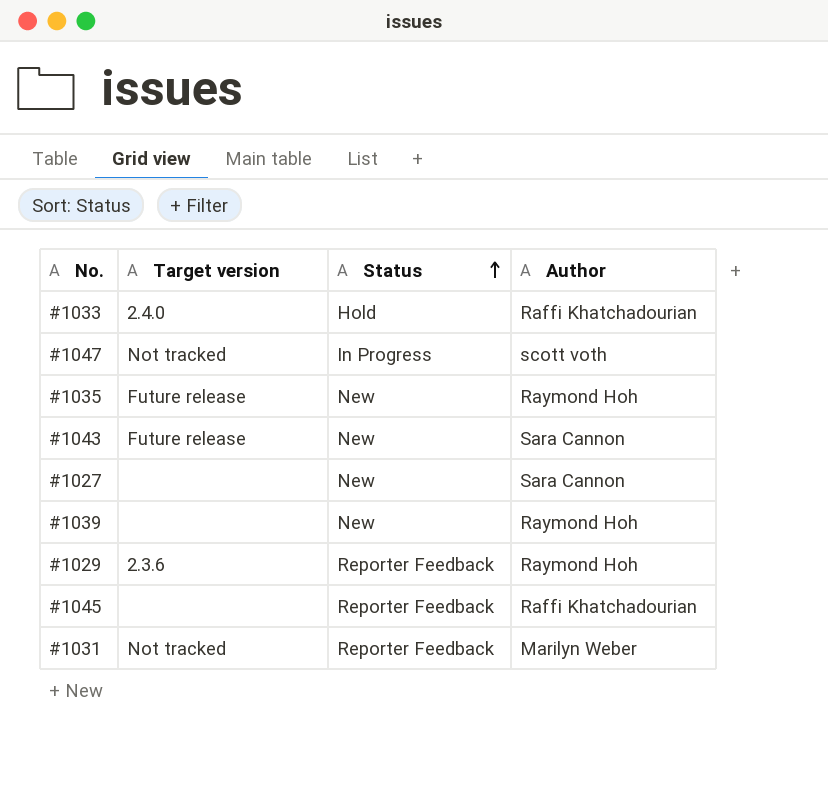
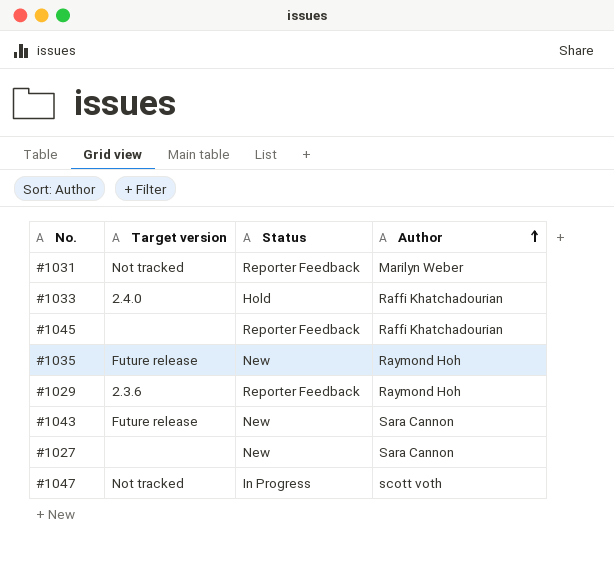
row order: Status ascending -> Author ascending
row #1039: none | New | Raymond Hoh -> none

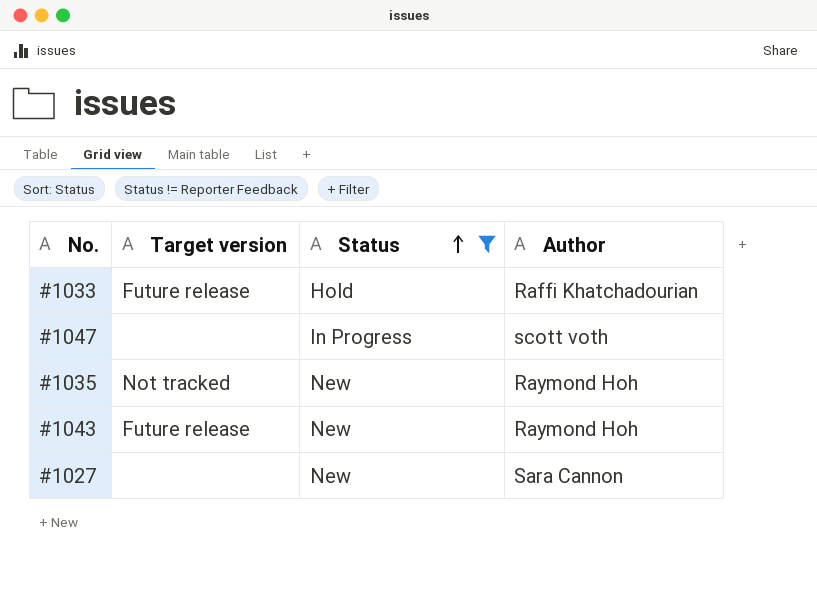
filter: none -> Status != Reporter Feedback
row order: Author ascending -> Status ascending
#1033 | Target version: 2.4.0 -> Future release
#1047 | Target version: Not tracked -> none
#1035 | Target version: Future release -> Not tracked
#1043 | Author: Sara Cannon -> Raymond Hoh

